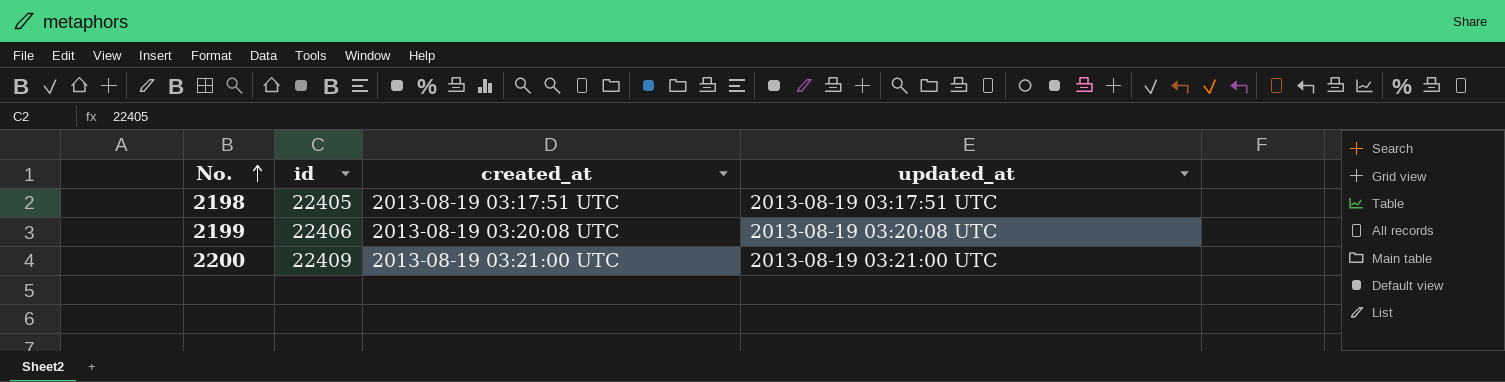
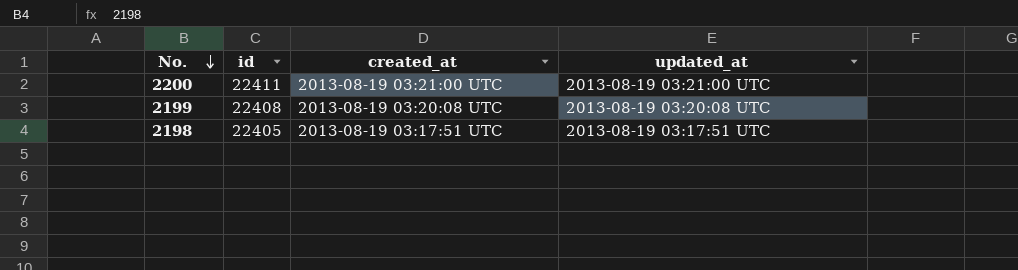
row order: No. ascending -> No. descending
2200 | id: 22409 -> 22411
2199 | id: 22406 -> 22408

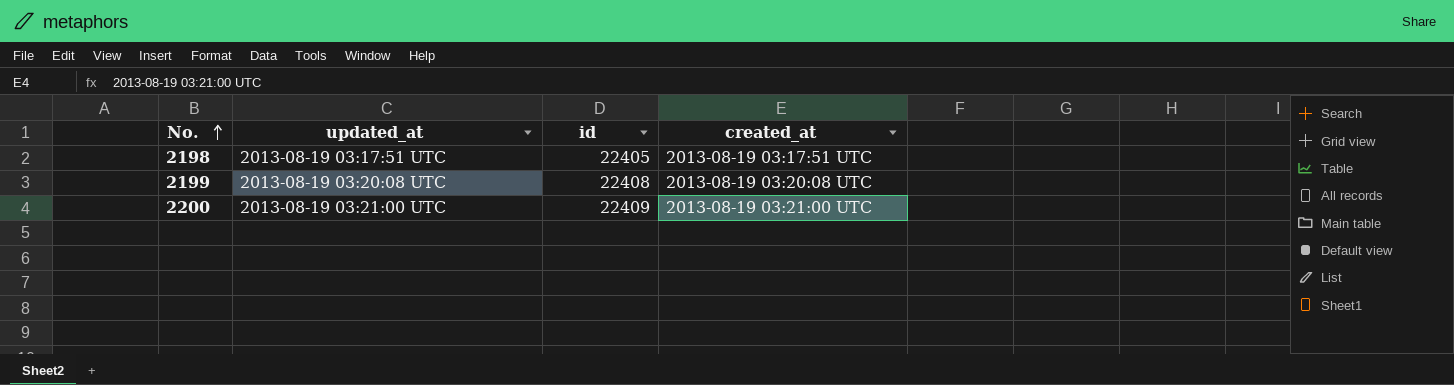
row order: No. descending -> No. ascending
column updated_at | position: 4 -> 2
2200 | id: 22411 -> 22409

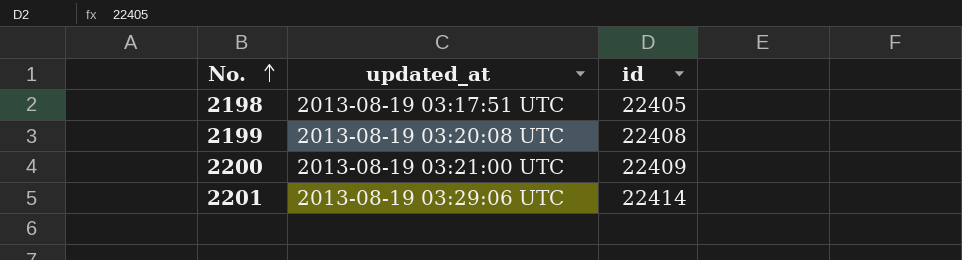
column created_at | position: 4 -> none
row 2201: none -> 2013-08-19 03:29:06 UTC | 22414

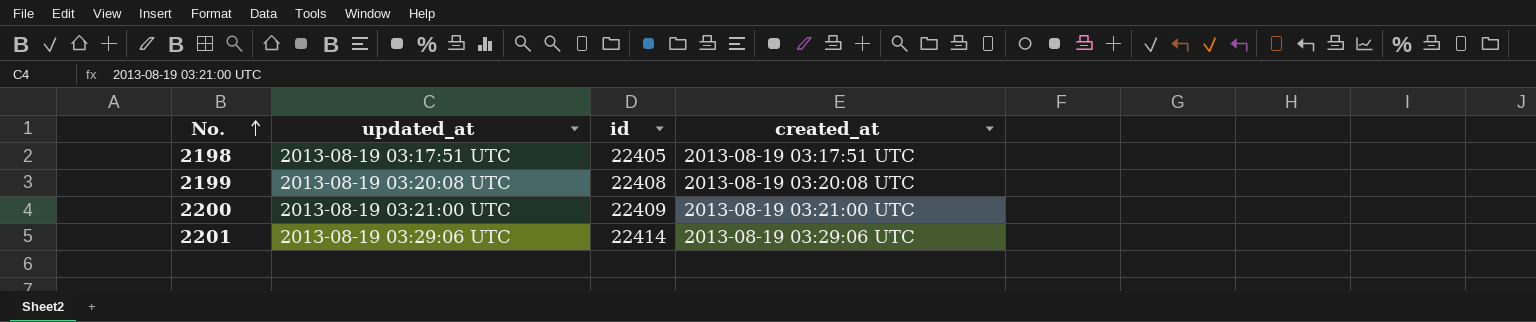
column created_at | position: none -> 4

